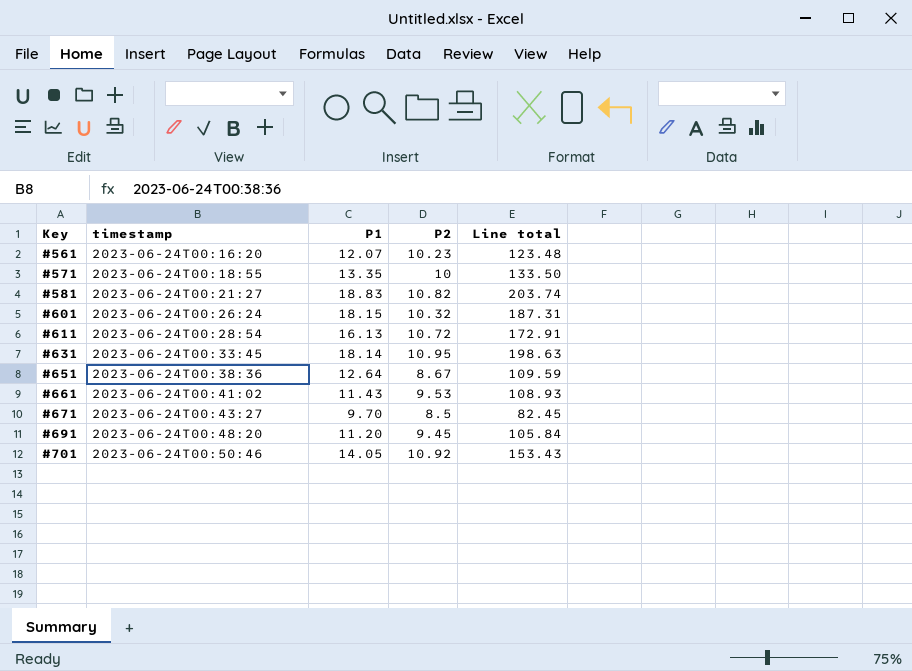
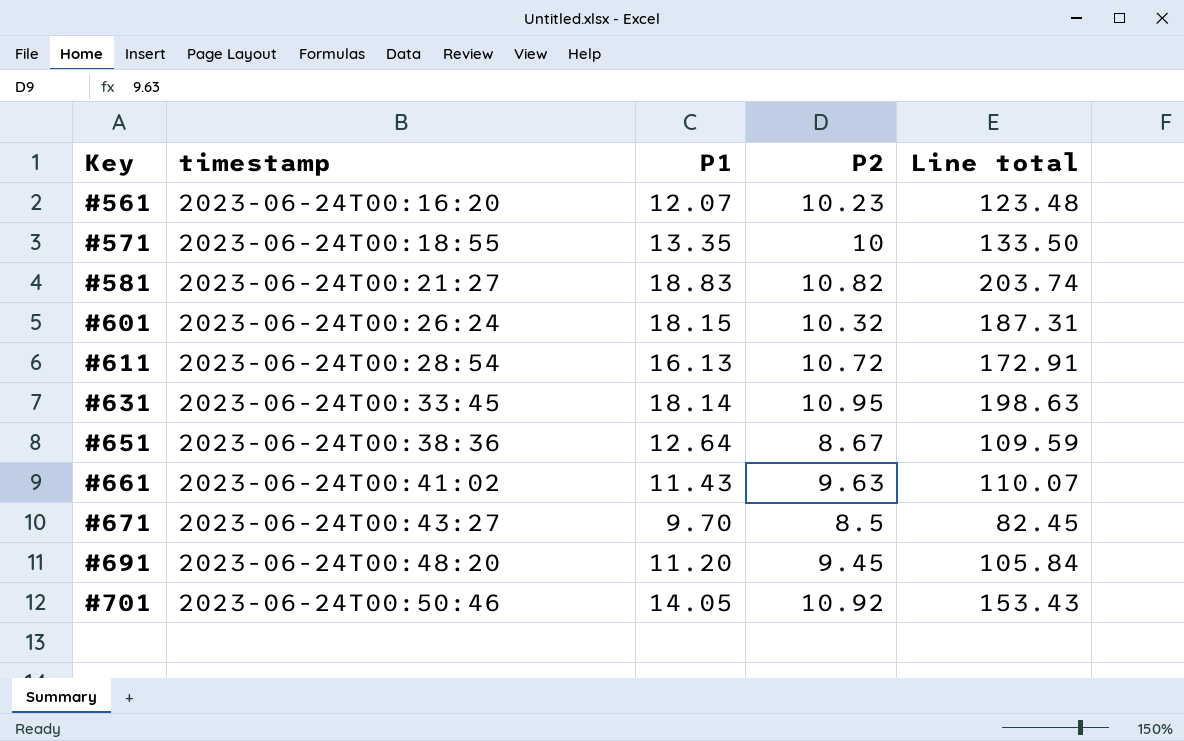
#661 | P2: 9.53 -> 9.63
#661 | Line total: 108.93 -> 110.07

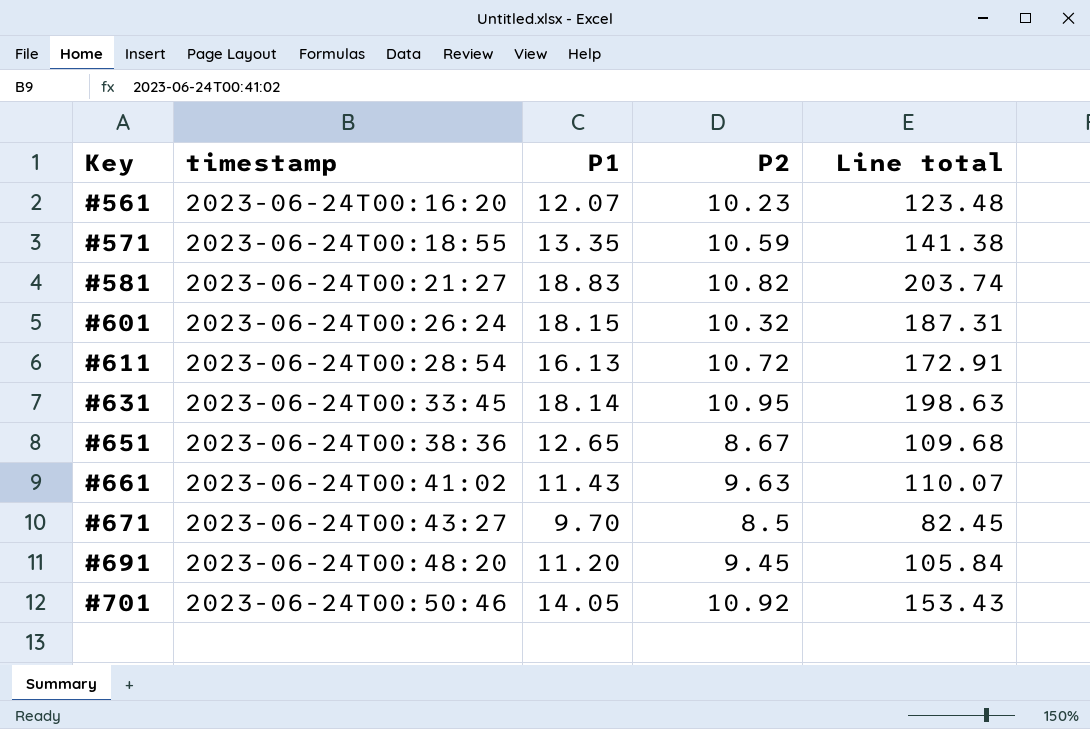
#571 | P2: 10 -> 10.59
#571 | Line total: 133.50 -> 141.38
#651 | P1: 12.64 -> 12.65
#651 | Line total: 109.59 -> 109.68

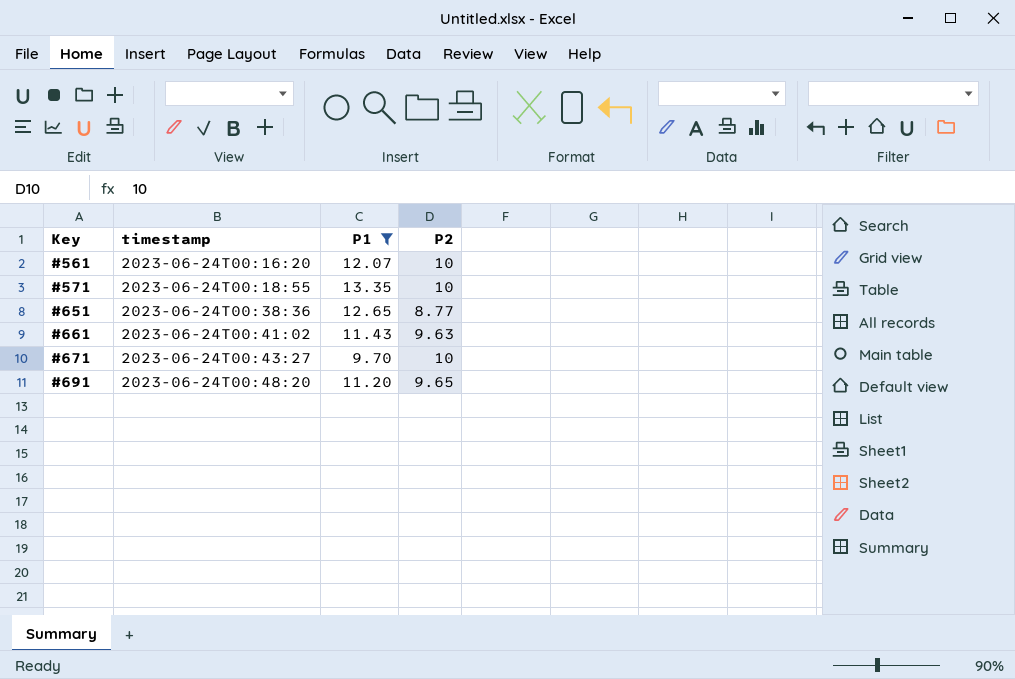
filter: none -> P1 <= 13.35
column Line total | formula: [P1] * [P2] -> none
#561 | P2: 10.23 -> 10
#571 | P2: 10.59 -> 10
#651 | P2: 8.67 -> 8.77
#671 | P2: 8.5 -> 10
#691 | P2: 9.45 -> 9.65

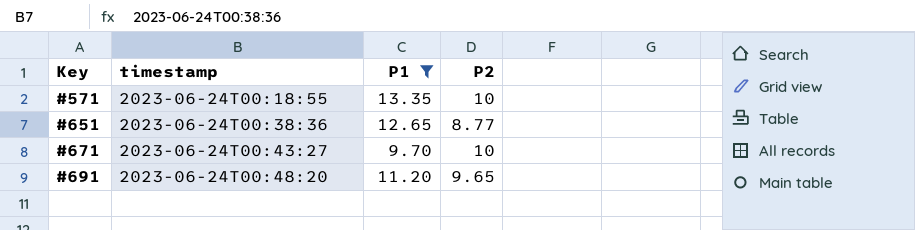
row #561: 2023-06-24T00:16:20 | 12.07 | 10 -> none
row #661: 2023-06-24T00:41:02 | 11.43 | 9.63 -> none

